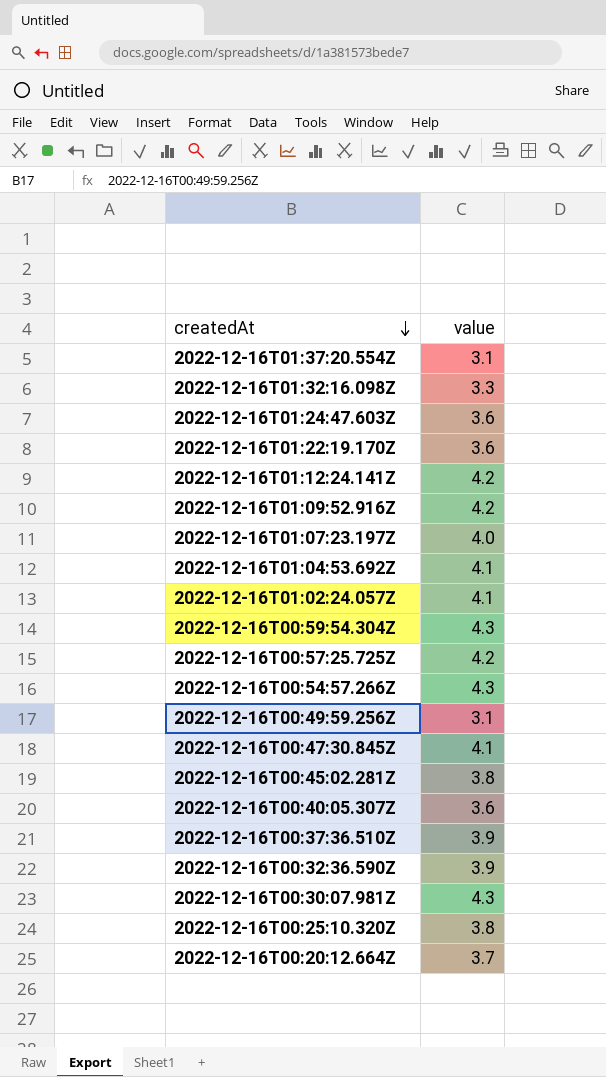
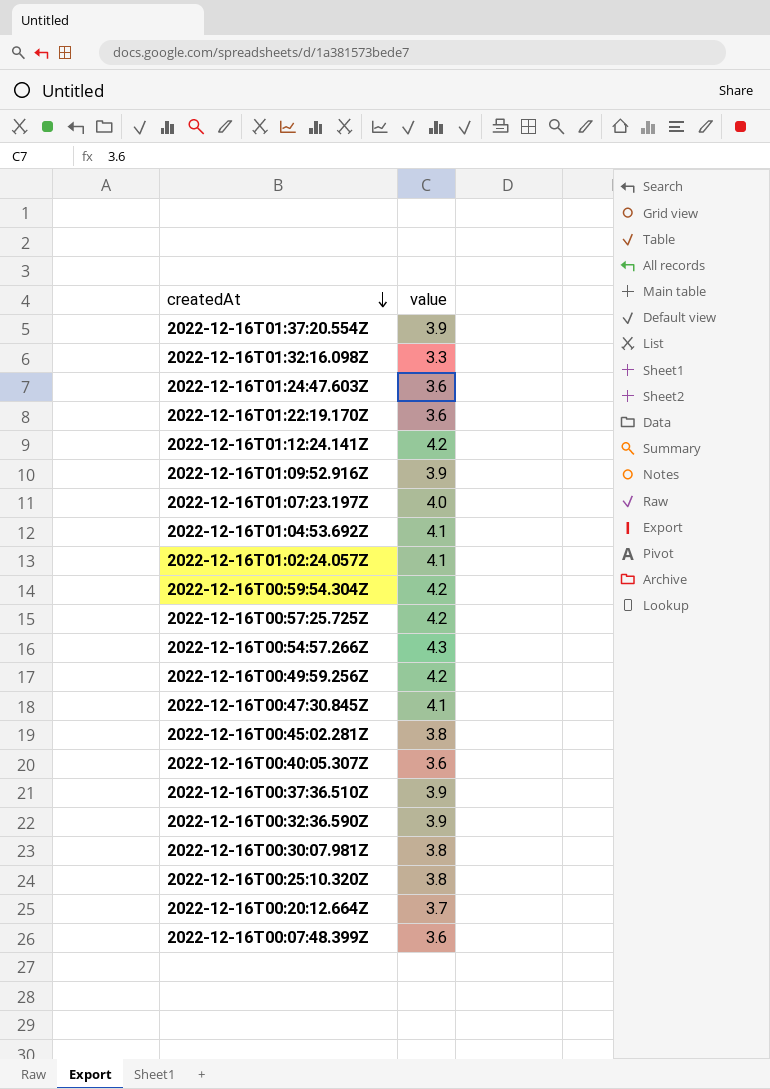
2022-12-16T01:37:20.554Z | value: 3.1 -> 3.9
2022-12-16T01:09:52.916Z | value: 4.2 -> 3.9
2022-12-16T00:59:54.304Z | value: 4.3 -> 4.2
2022-12-16T00:49:59.256Z | value: 3.1 -> 4.2
2022-12-16T00:30:07.981Z | value: 4.3 -> 3.8
row 2022-12-16T00:07:48.399Z: none -> 3.6

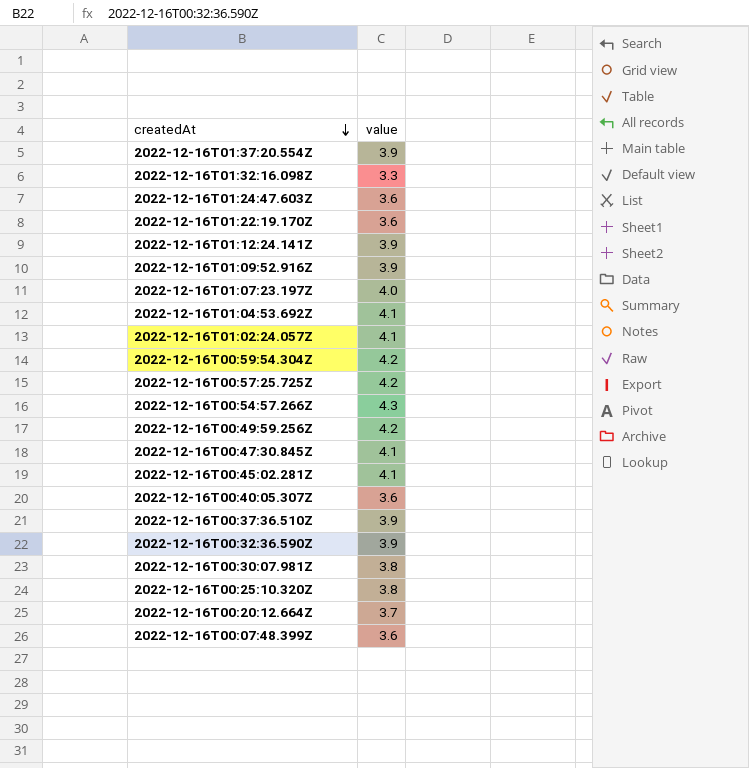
2022-12-16T01:12:24.141Z | value: 4.2 -> 3.9
2022-12-16T00:45:02.281Z | value: 3.8 -> 4.1

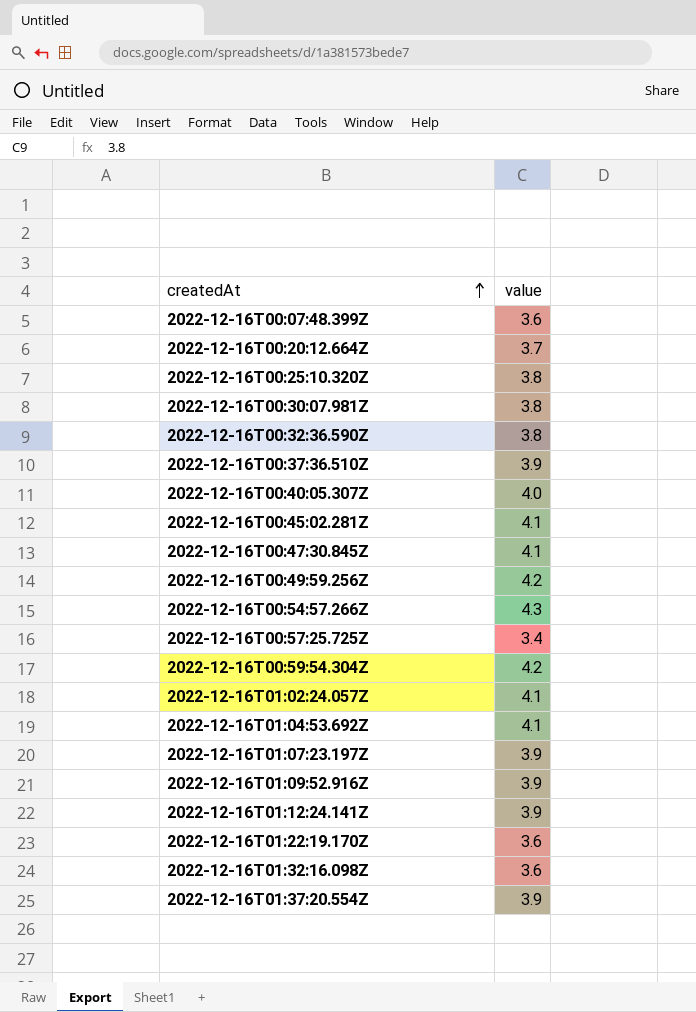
row order: createdAt descending -> createdAt ascending
row 2022-12-16T01:24:47.603Z: 3.6 -> none
2022-12-16T00:32:36.590Z | value: 3.9 -> 3.8
2022-12-16T00:40:05.307Z | value: 3.6 -> 4.0
2022-12-16T00:57:25.725Z | value: 4.2 -> 3.4
2022-12-16T01:07:23.197Z | value: 4.0 -> 3.9
2022-12-16T01:32:16.098Z | value: 3.3 -> 3.6

